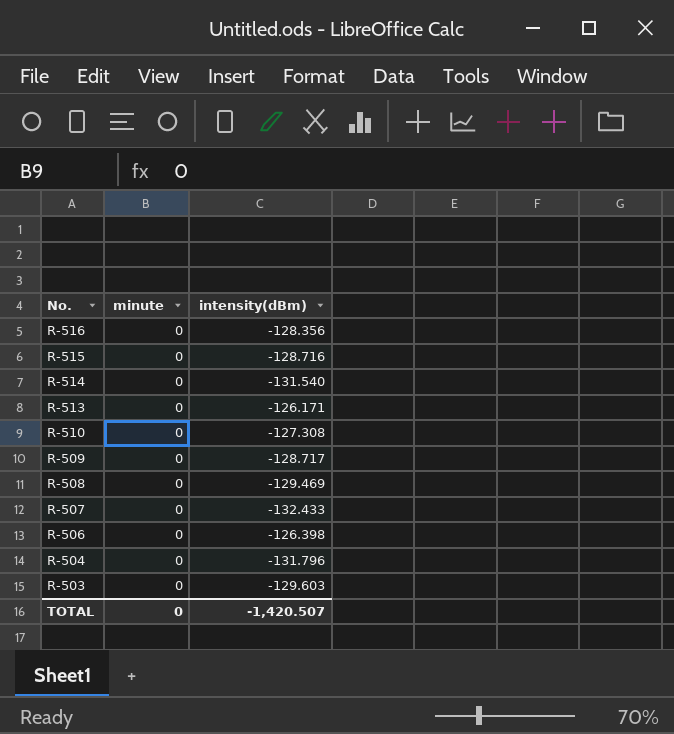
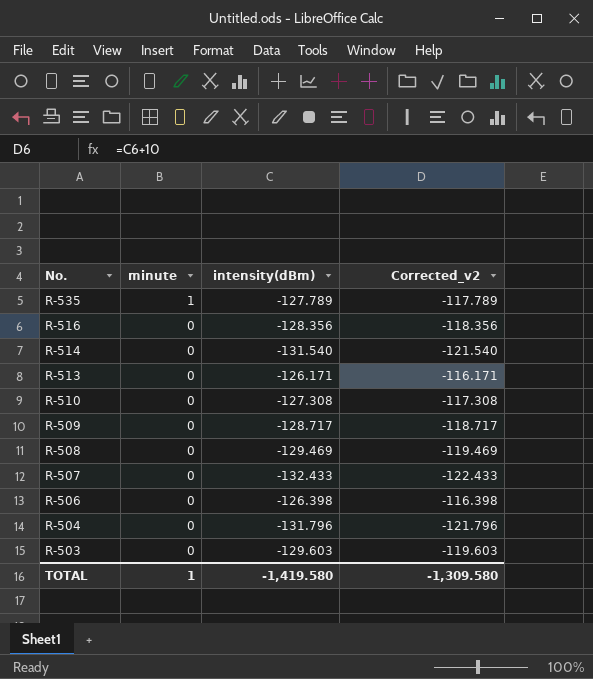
column Corrected_v2 | formula: none -> [intensity(dBm)] + 10
row R-515: 0 | -128.716 -> none
row R-535: none -> 1 | -127.789 | -117.789
TOTAL | minute: 0 -> 1
TOTAL | intensity(dBm): -1,420.507 -> -1,419.580

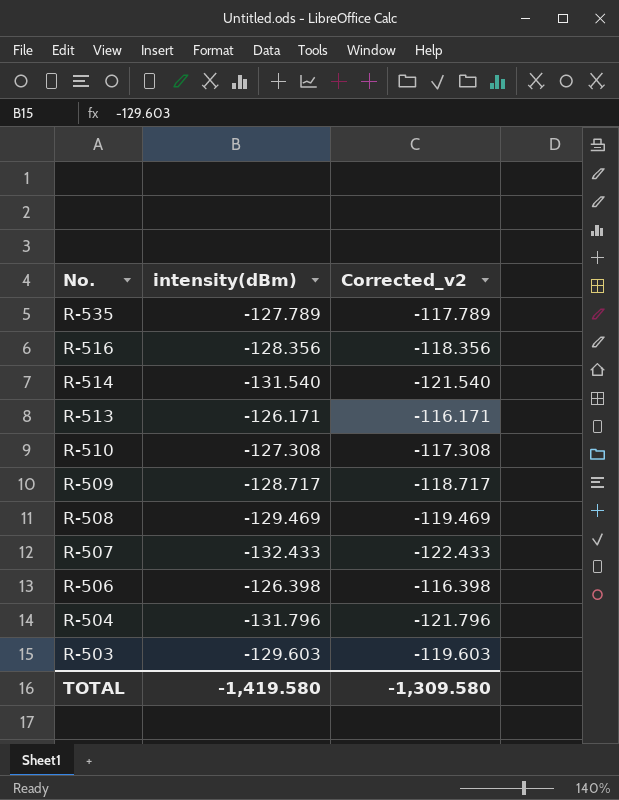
column minute | position: 2 -> none

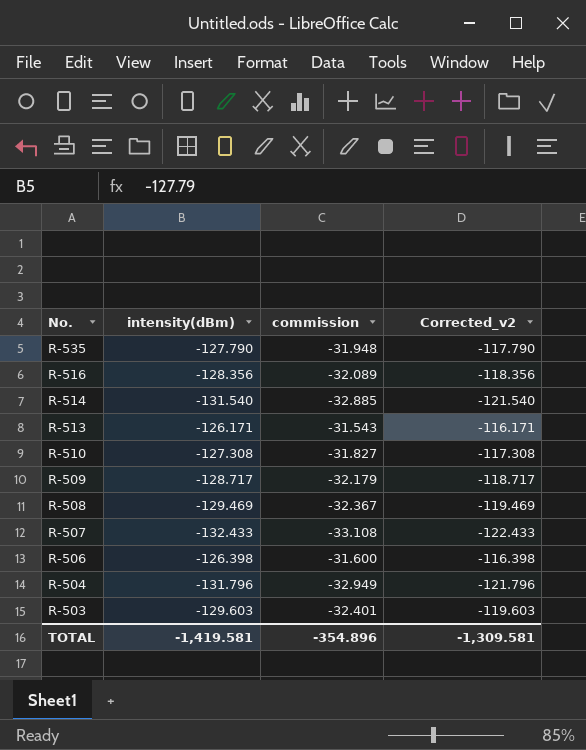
column commission | formula: none -> [intensity(dBm)] * 0.25
R-535 | intensity(dBm): -127.789 -> -127.790
R-535 | Corrected_v2: -117.789 -> -117.790
TOTAL | intensity(dBm): -1,419.580 -> -1,419.581
TOTAL | Corrected_v2: -1,309.580 -> -1,309.581

